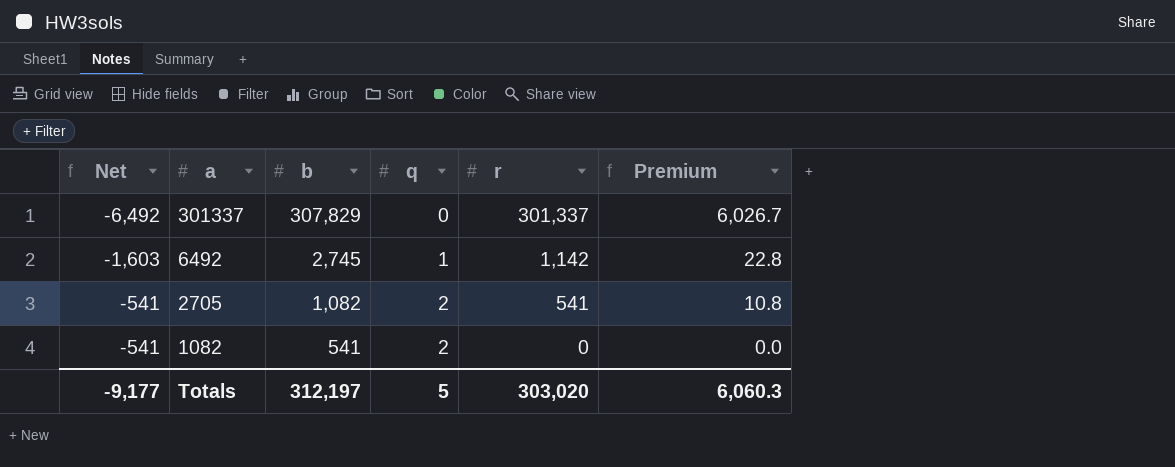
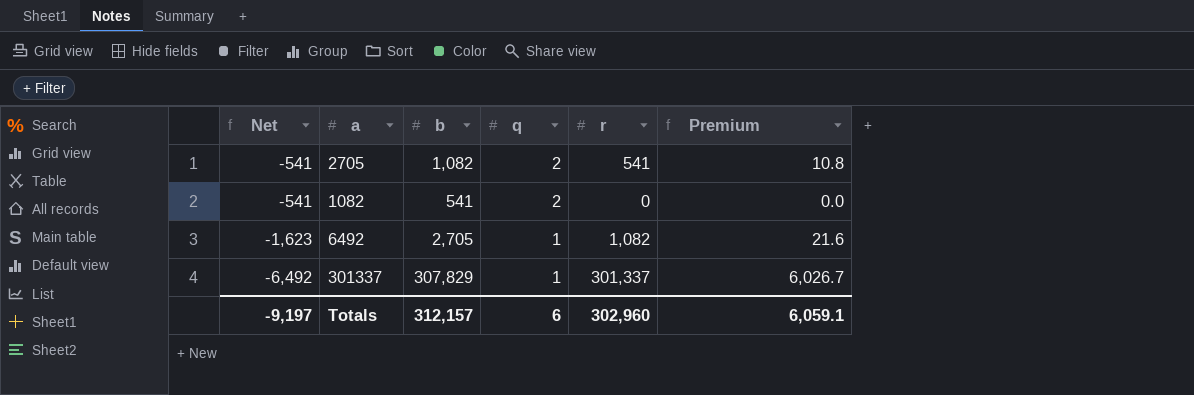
row order: Net ascending -> Net descending
6492 | Net: -1,603 -> -1,623
6492 | b: 2,745 -> 2,705
6492 | r: 1,142 -> 1,082
6492 | Premium: 22.8 -> 21.6
301337 | q: 0 -> 1
Totals | Net: -9,177 -> -9,197
Totals | b: 312,197 -> 312,157
Totals | q: 5 -> 6
Totals | r: 303,020 -> 302,960
Totals | Premium: 6,060.3 -> 6,059.1

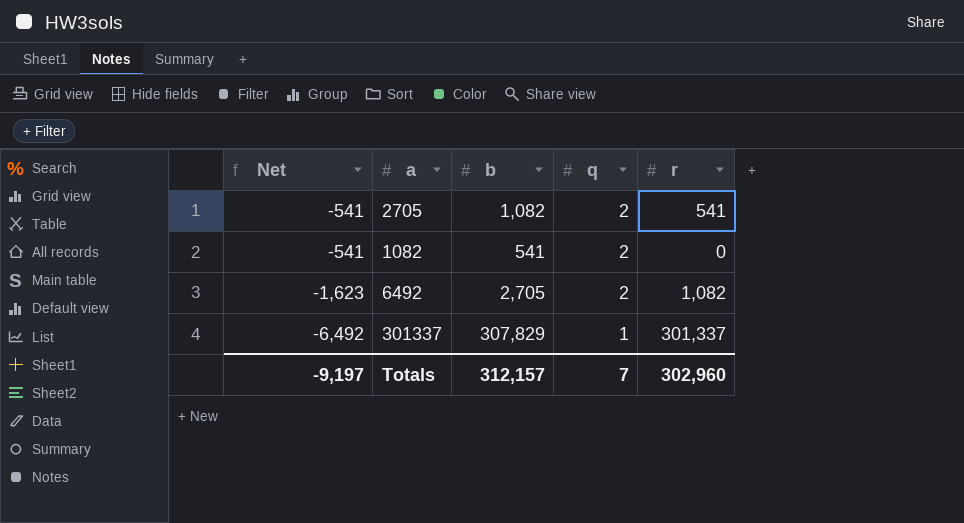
column Premium | formula: [r] * 0.02 -> none
6492 | q: 1 -> 2
Totals | q: 6 -> 7

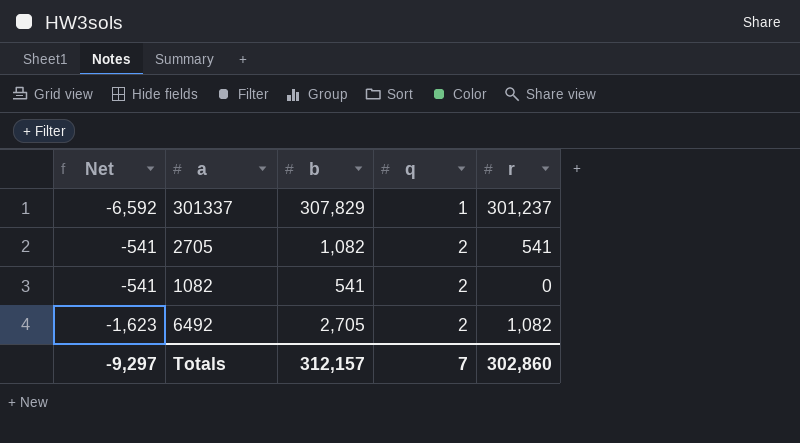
row order: Net descending -> q ascending
301337 | Net: -6,492 -> -6,592
301337 | r: 301,337 -> 301,237
Totals | Net: -9,197 -> -9,297
Totals | r: 302,960 -> 302,860

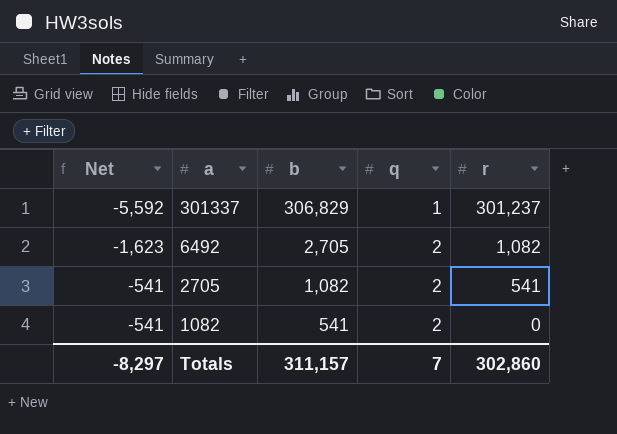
row order: q ascending -> Net ascending
301337 | Net: -6,592 -> -5,592
301337 | b: 307,829 -> 306,829
Totals | Net: -9,297 -> -8,297
Totals | b: 312,157 -> 311,157

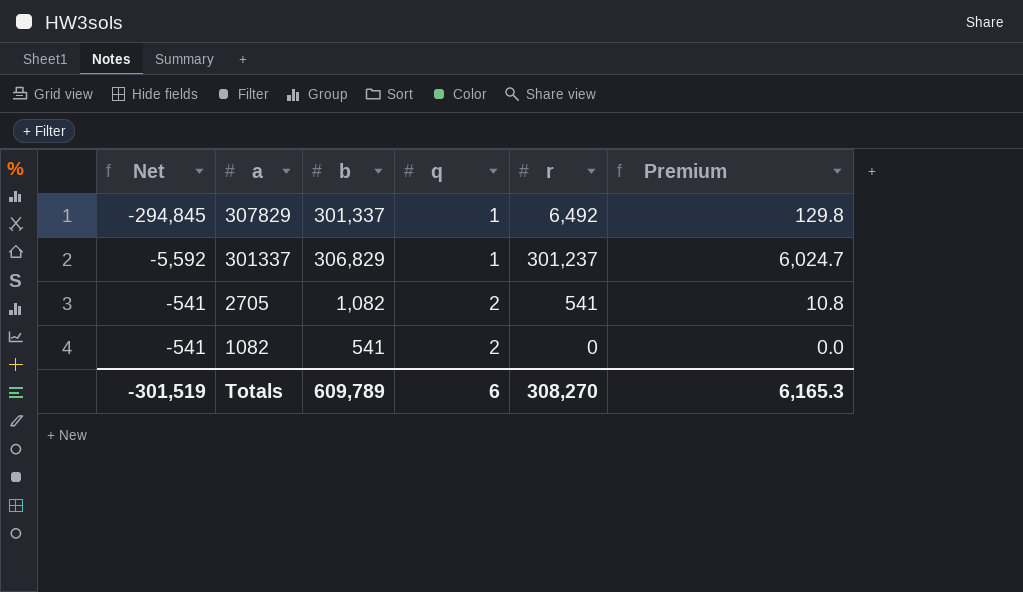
column Premium | formula: none -> [r] * 0.02
row 6492: -1,623 | 2,705 | 2 | 1,082 -> none
row 307829: none -> -294,845 | 301,337 | 1 | 6,492 | 129.8
Totals | Net: -8,297 -> -301,519
Totals | b: 311,157 -> 609,789
Totals | q: 7 -> 6
Totals | r: 302,860 -> 308,270

